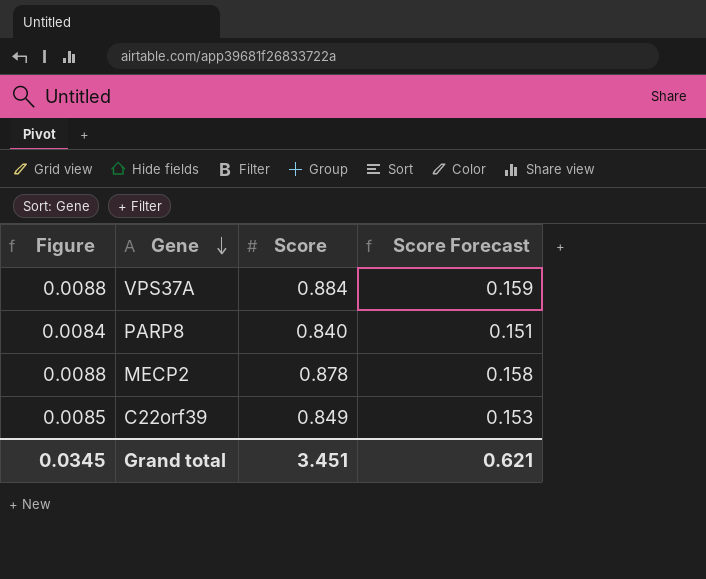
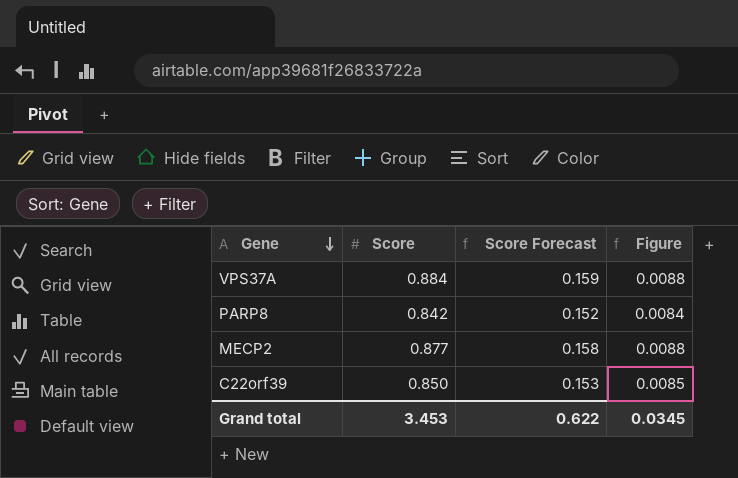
column Figure | position: 1 -> 4
PARP8 | Score: 0.840 -> 0.842
PARP8 | Score Forecast: 0.151 -> 0.152
MECP2 | Score: 0.878 -> 0.877
C22orf39 | Score: 0.849 -> 0.850
Grand total | Score: 3.451 -> 3.453
Grand total | Score Forecast: 0.621 -> 0.622

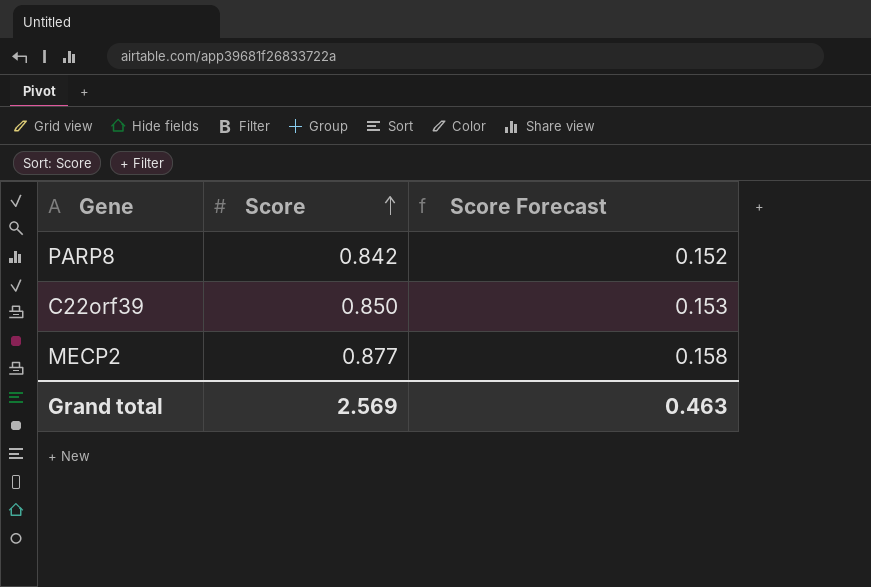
row order: Gene descending -> Score ascending
column Figure | formula: [Score] * 0.01 -> none
row VPS37A: 0.884 | 0.159 | 0.0088 -> none
Grand total | Score: 3.453 -> 2.569
Grand total | Score Forecast: 0.622 -> 0.463

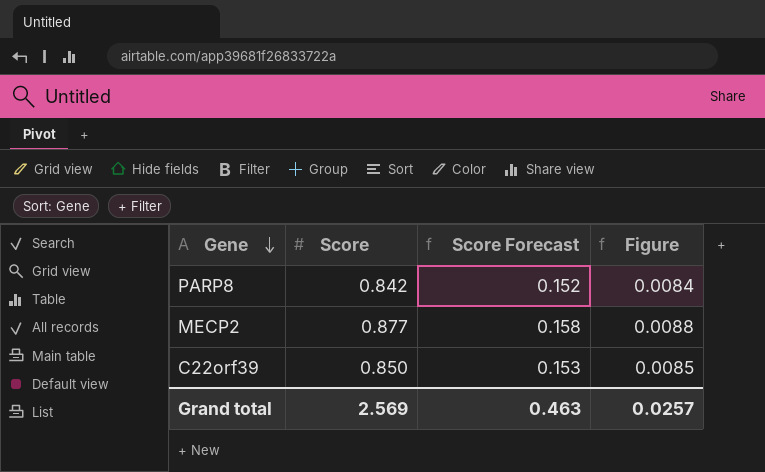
row order: Score ascending -> Gene descending
column Figure | formula: none -> [Score] * 0.01

